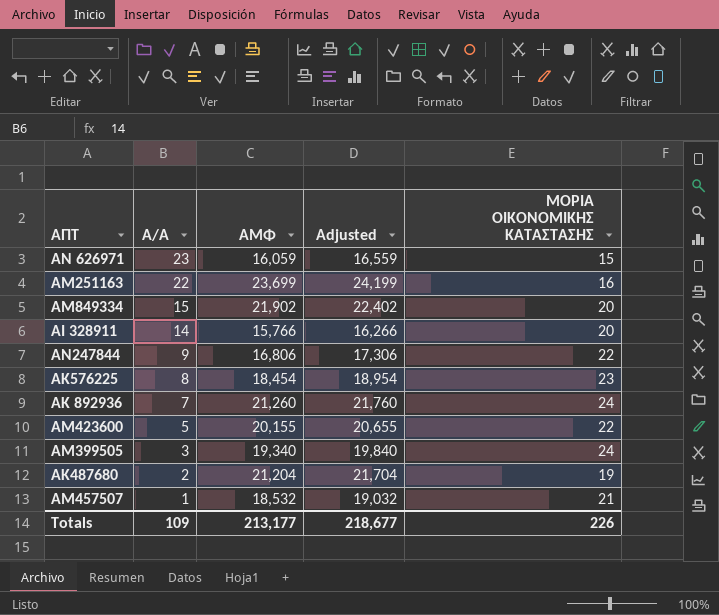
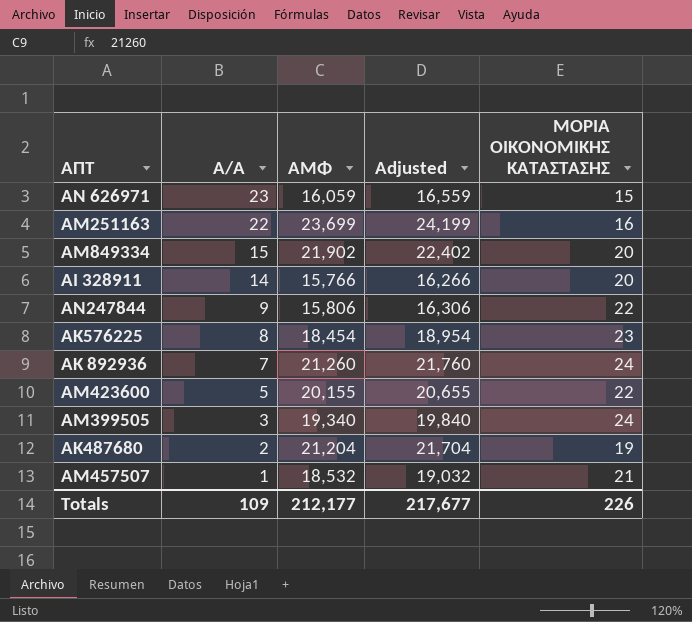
ΑΝ247844 | ΑΜΦ: 16,806 -> 15,806
ΑΝ247844 | Adjusted: 17,306 -> 16,306
Totals | ΑΜΦ: 213,177 -> 212,177
Totals | Adjusted: 218,677 -> 217,677

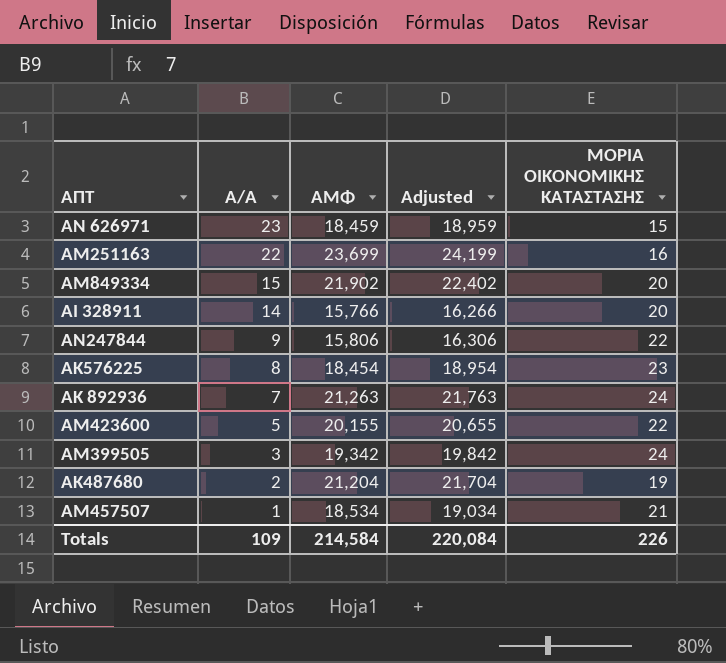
ΑΝ 626971 | ΑΜΦ: 16,059 -> 18,459
ΑΝ 626971 | Adjusted: 16,559 -> 18,959
ΑΚ 892936 | ΑΜΦ: 21,260 -> 21,263
ΑΚ 892936 | Adjusted: 21,760 -> 21,763
ΑΜ399505 | ΑΜΦ: 19,340 -> 19,342
ΑΜ399505 | Adjusted: 19,840 -> 19,842
ΑΜ457507 | ΑΜΦ: 18,532 -> 18,534
ΑΜ457507 | Adjusted: 19,032 -> 19,034
Totals | ΑΜΦ: 212,177 -> 214,584
Totals | Adjusted: 217,677 -> 220,084

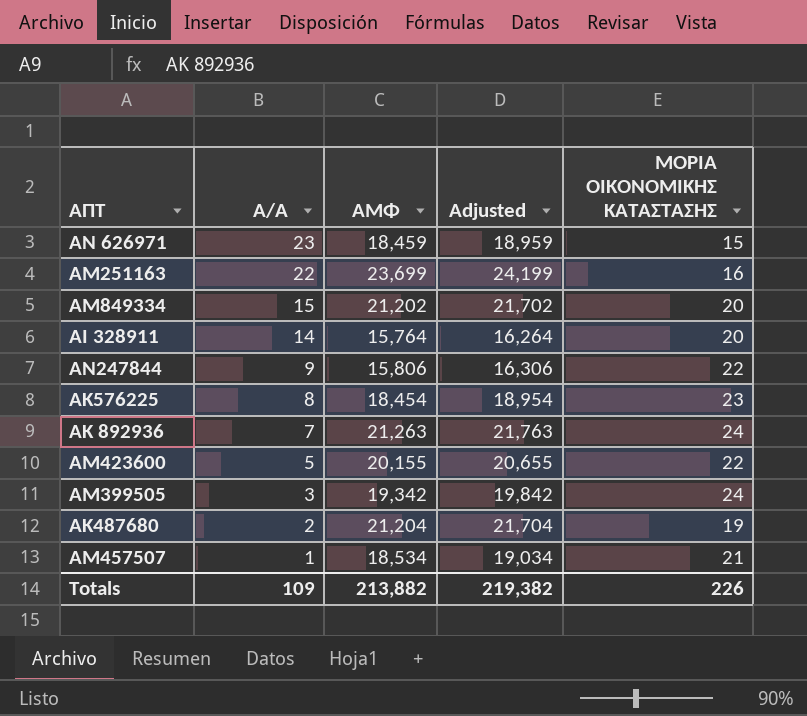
ΑΜ849334 | ΑΜΦ: 21,902 -> 21,202
ΑΜ849334 | Adjusted: 22,402 -> 21,702
ΑΙ 328911 | ΑΜΦ: 15,766 -> 15,764
ΑΙ 328911 | Adjusted: 16,266 -> 16,264
Totals | ΑΜΦ: 214,584 -> 213,882
Totals | Adjusted: 220,084 -> 219,382

